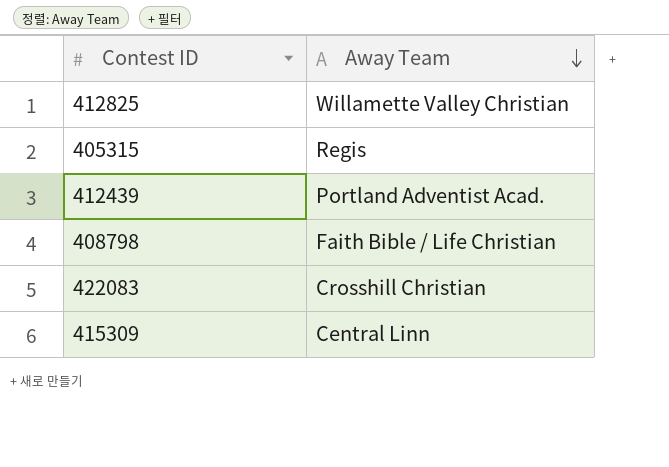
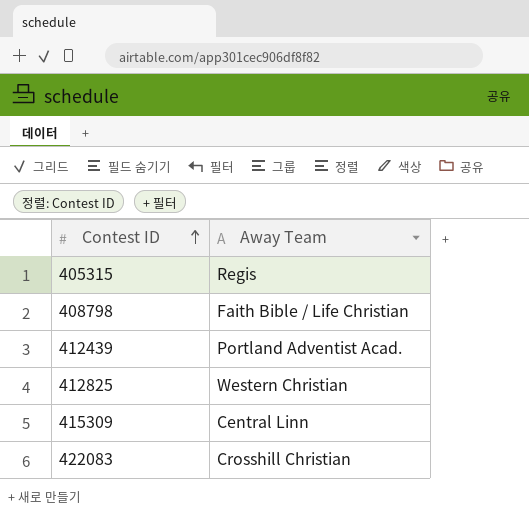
row order: Away Team descending -> Contest ID ascending
412825 | Away Team: Willamette Valley Christian -> Western Christian

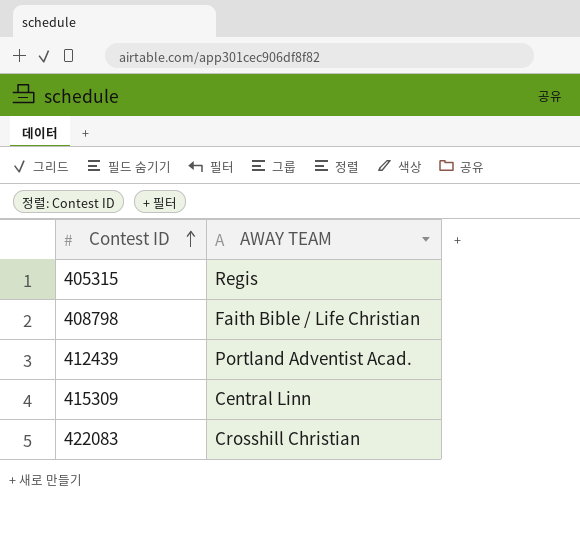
column name: Away Team -> AWAY TEAM
row 412825: Western Christian -> none

